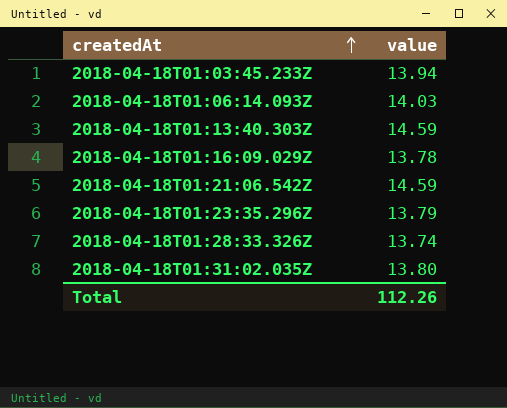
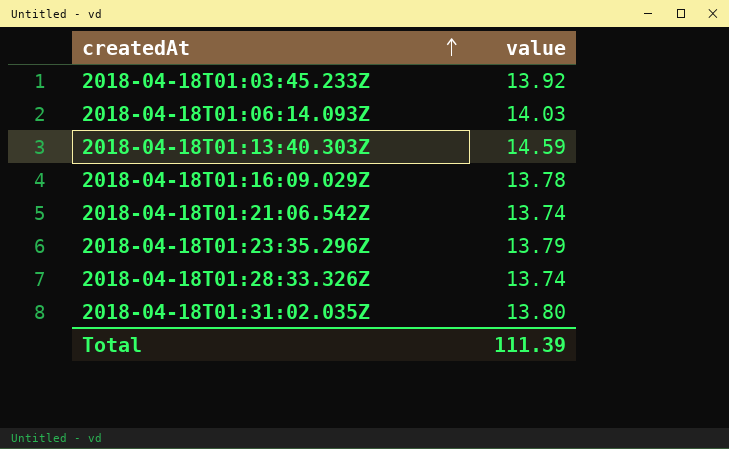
2018-04-18T01:03:45.233Z | value: 13.94 -> 13.92
2018-04-18T01:21:06.542Z | value: 14.59 -> 13.74
Total | value: 112.26 -> 111.39

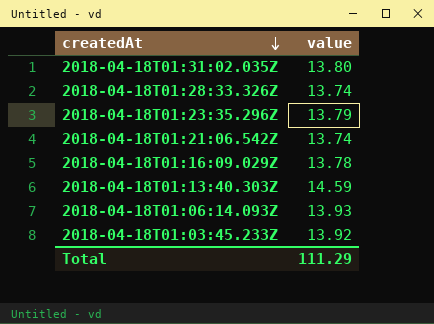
row order: createdAt ascending -> createdAt descending
2018-04-18T01:06:14.093Z | value: 14.03 -> 13.93
Total | value: 111.39 -> 111.29

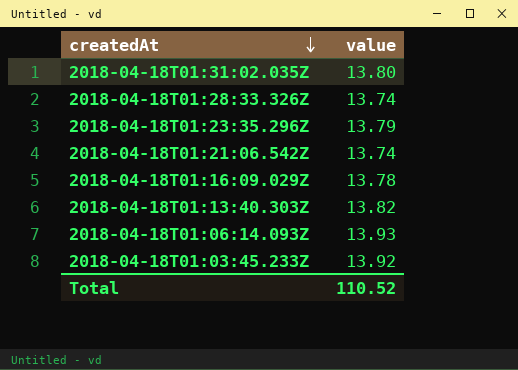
2018-04-18T01:13:40.303Z | value: 14.59 -> 13.82
Total | value: 111.29 -> 110.52

